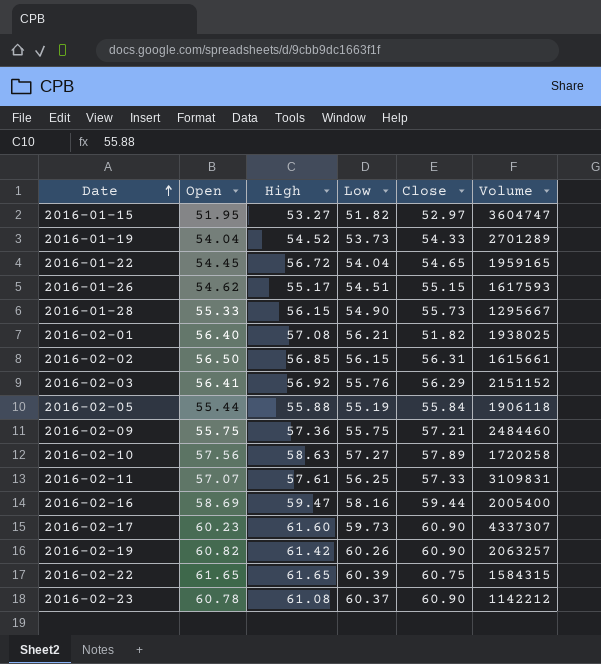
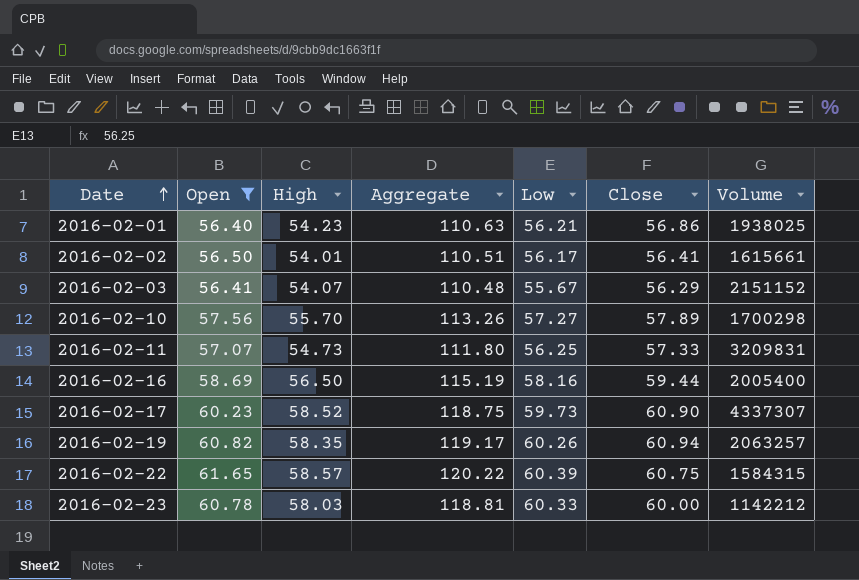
filter: none -> Open >= 56.40
column Aggregate | formula: none -> [Open] + [High]
2016-02-01 | High: 57.08 -> 54.23
2016-02-01 | Close: 51.82 -> 56.86
2016-02-02 | High: 56.85 -> 54.01
2016-02-02 | Low: 56.15 -> 56.17
2016-02-02 | Close: 56.31 -> 56.41
2016-02-03 | High: 56.92 -> 54.07
2016-02-03 | Low: 55.76 -> 55.67
2016-02-10 | High: 58.63 -> 55.70
2016-02-10 | Volume: 1720258 -> 1700298
2016-02-11 | High: 57.61 -> 54.73
2016-02-11 | Volume: 3109831 -> 3209831
2016-02-16 | High: 59.47 -> 56.50
2016-02-17 | High: 61.60 -> 58.52
2016-02-19 | High: 61.42 -> 58.35
2016-02-19 | Close: 60.90 -> 60.94
2016-02-22 | High: 61.65 -> 58.57
2016-02-23 | High: 61.08 -> 58.03
2016-02-23 | Low: 60.37 -> 60.33
2016-02-23 | Close: 60.90 -> 60.00

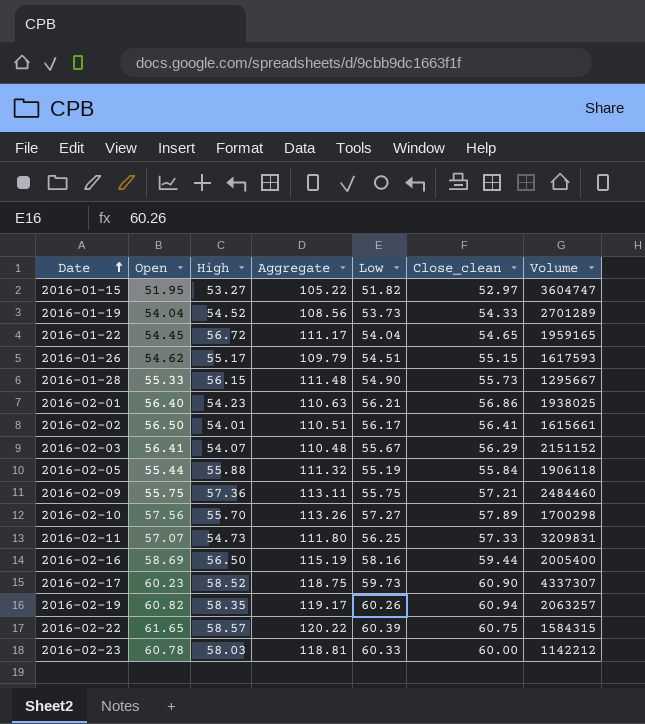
filter: Open >= 56.40 -> none
column name: Close -> Close_clean

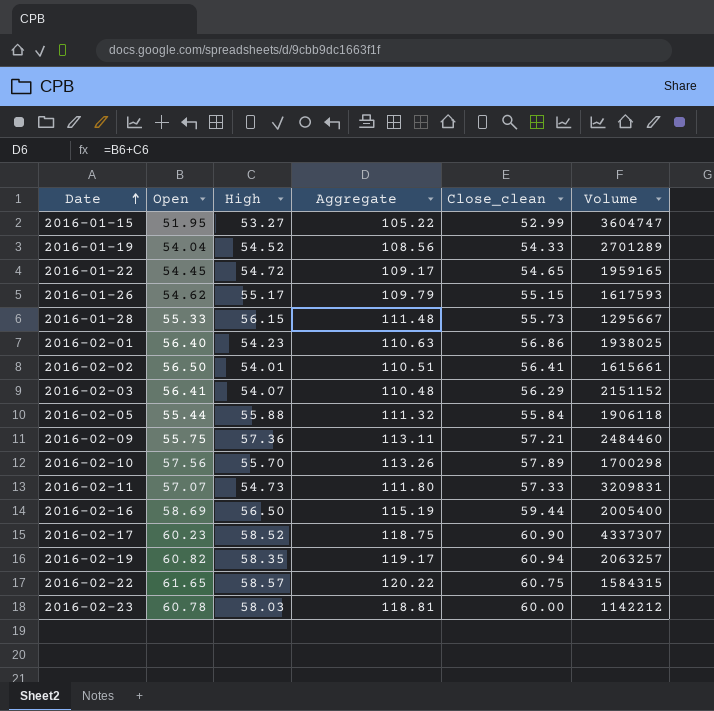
column Low | position: 5 -> none
2016-01-15 | Close_clean: 52.97 -> 52.99
2016-01-22 | High: 56.72 -> 54.72
2016-01-22 | Aggregate: 111.17 -> 109.17

